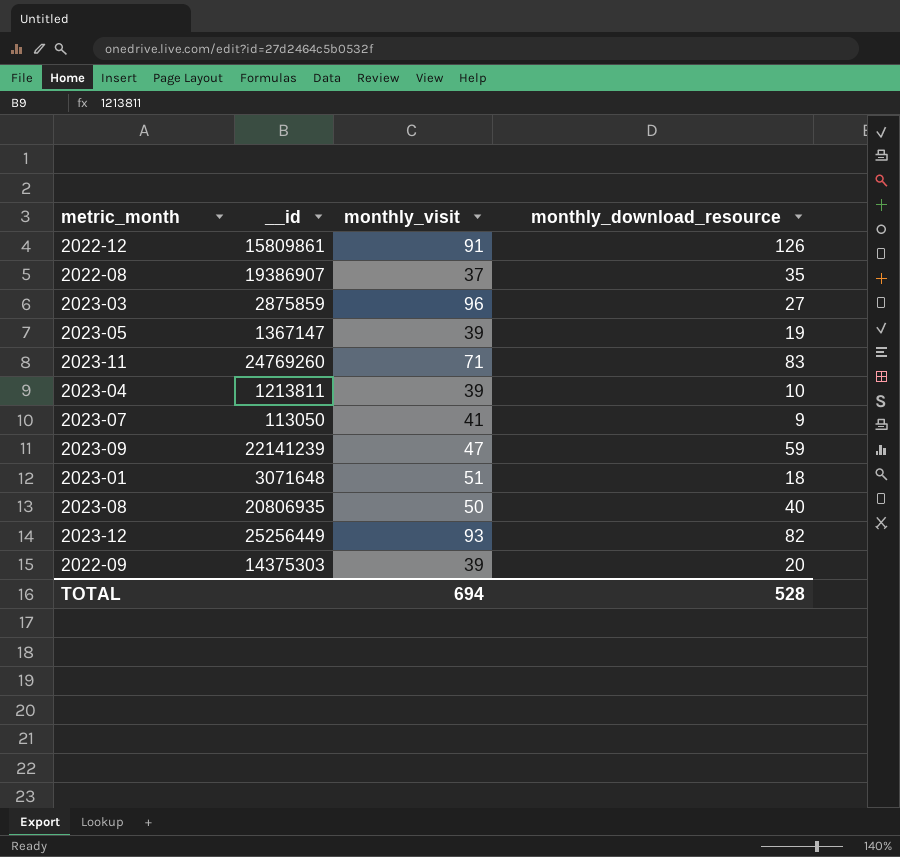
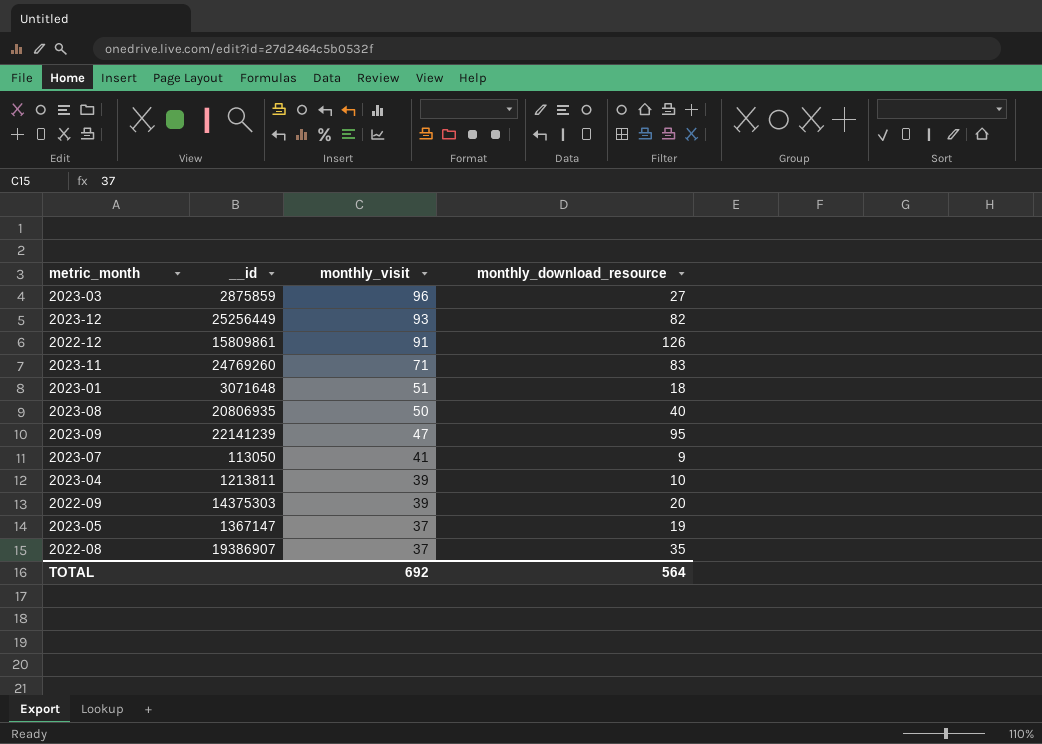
row order: none -> monthly_visit descending
2023-09 | monthly_download_resource: 59 -> 95
2023-05 | monthly_visit: 39 -> 37
TOTAL | monthly_visit: 694 -> 692
TOTAL | monthly_download_resource: 528 -> 564

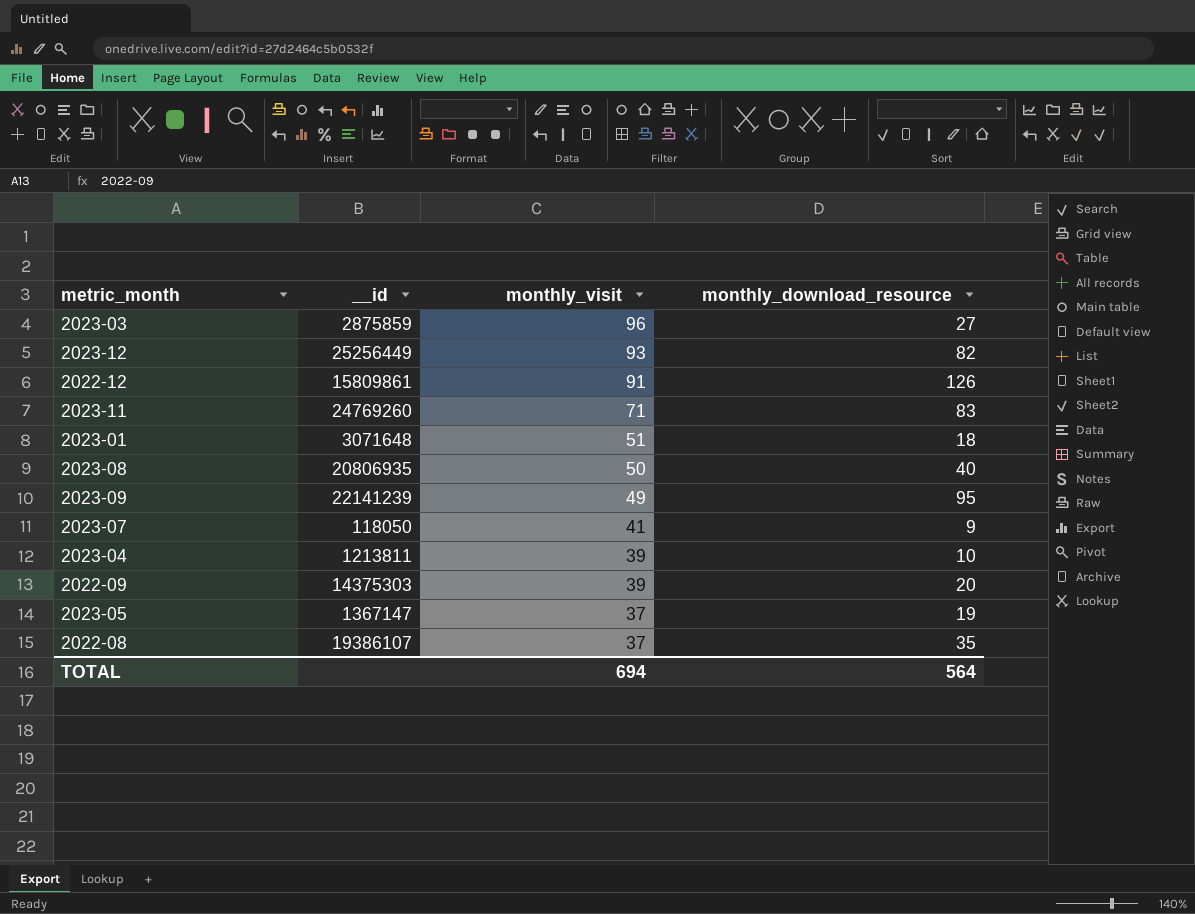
2023-09 | monthly_visit: 47 -> 49
2023-07 | __id: 113050 -> 118050
2022-08 | __id: 19386907 -> 19386107
TOTAL | monthly_visit: 692 -> 694

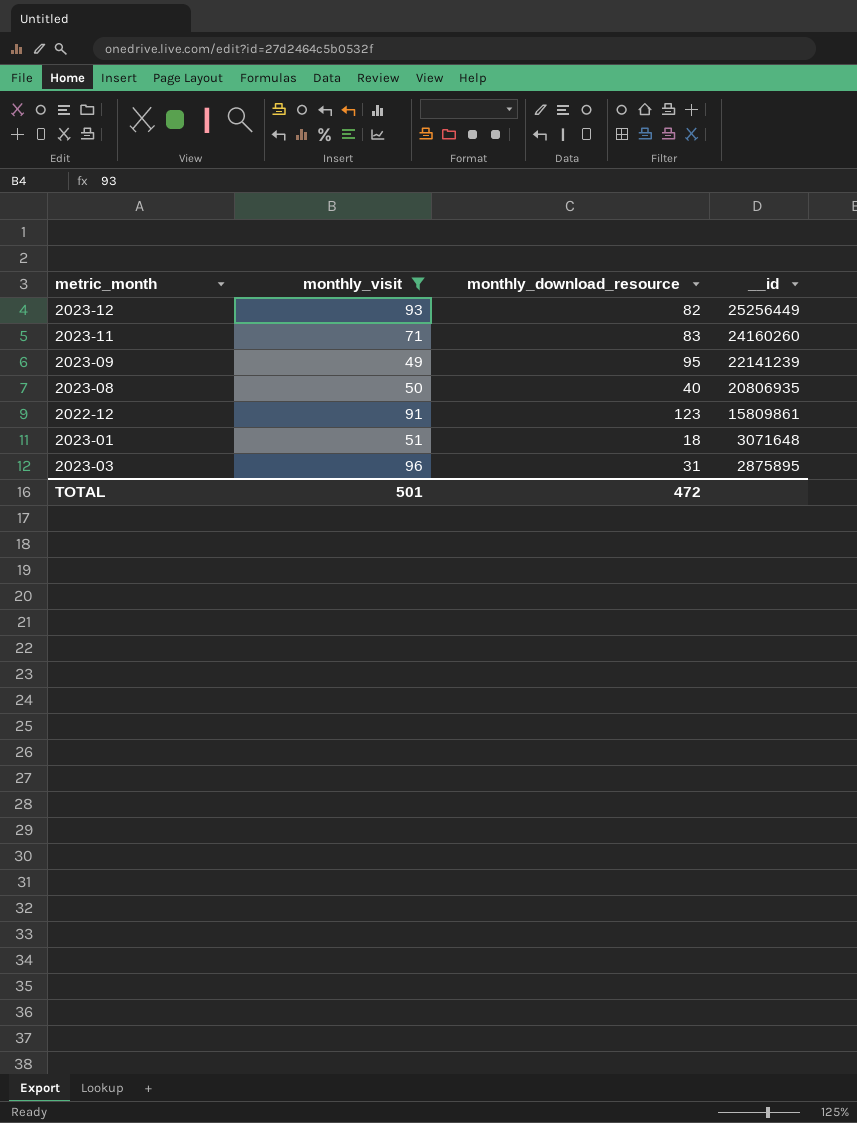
filter: none -> monthly_visit >= 49
row order: monthly_visit descending -> __id descending
column __id | position: 2 -> 4
2023-11 | __id: 24769260 -> 24160260
2022-12 | monthly_download_resource: 126 -> 123
2023-03 | monthly_download_resource: 27 -> 31
2023-03 | __id: 2875859 -> 2875895
TOTAL | monthly_visit: 694 -> 501
TOTAL | monthly_download_resource: 564 -> 472

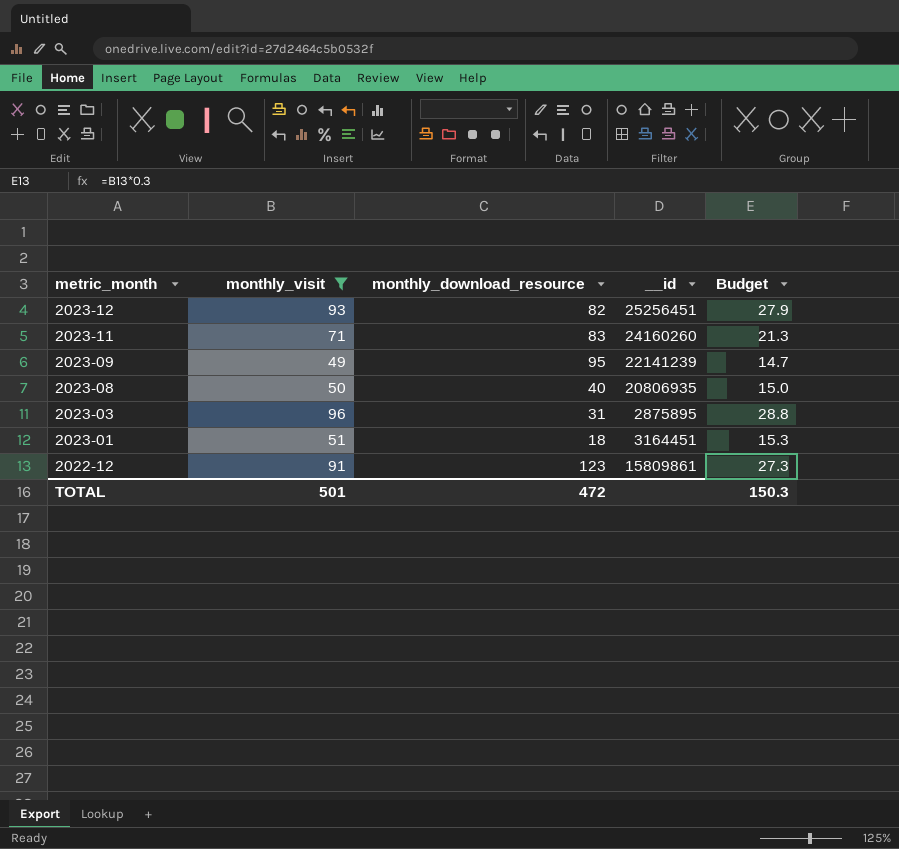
row order: __id descending -> metric_month descending
column Budget | formula: none -> [monthly_visit] * 0.3
2023-12 | __id: 25256449 -> 25256451
2023-01 | __id: 3071648 -> 3164451

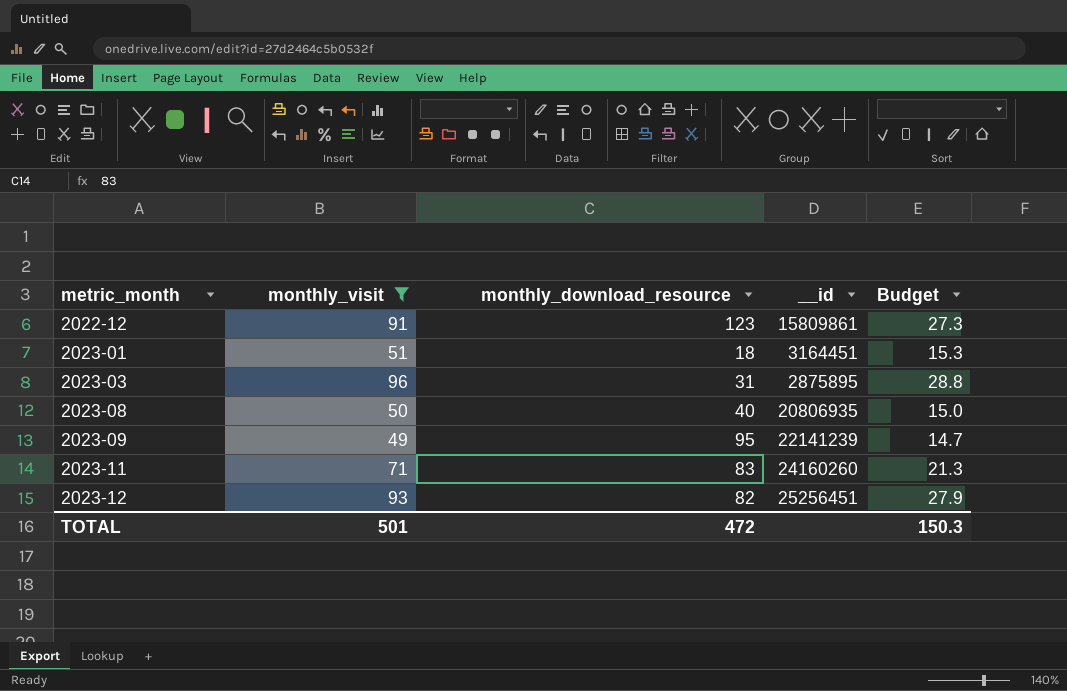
row order: metric_month descending -> metric_month ascending

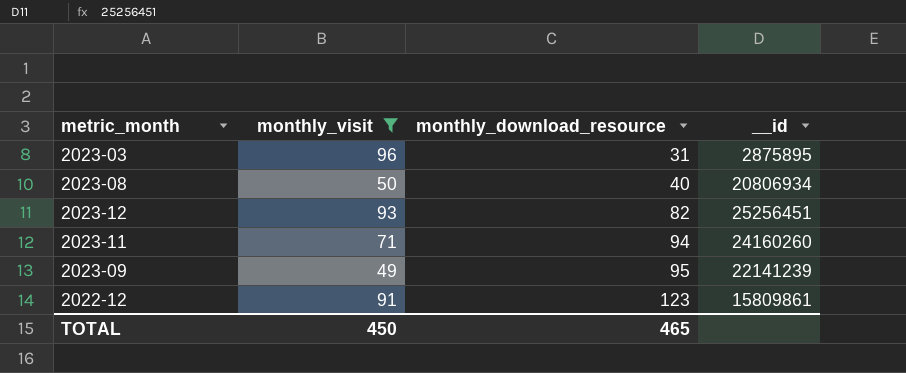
row order: metric_month ascending -> monthly_download_resource ascending
column Budget | formula: [monthly_visit] * 0.3 -> none
row 2023-01: 51 | 18 | 3164451 | 15.3 -> none
2023-08 | __id: 20806935 -> 20806934
2023-11 | monthly_download_resource: 83 -> 94
TOTAL | monthly_visit: 501 -> 450
TOTAL | monthly_download_resource: 472 -> 465

